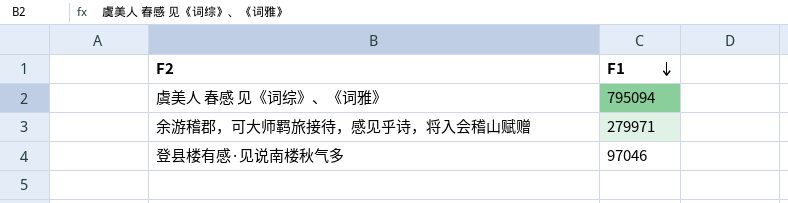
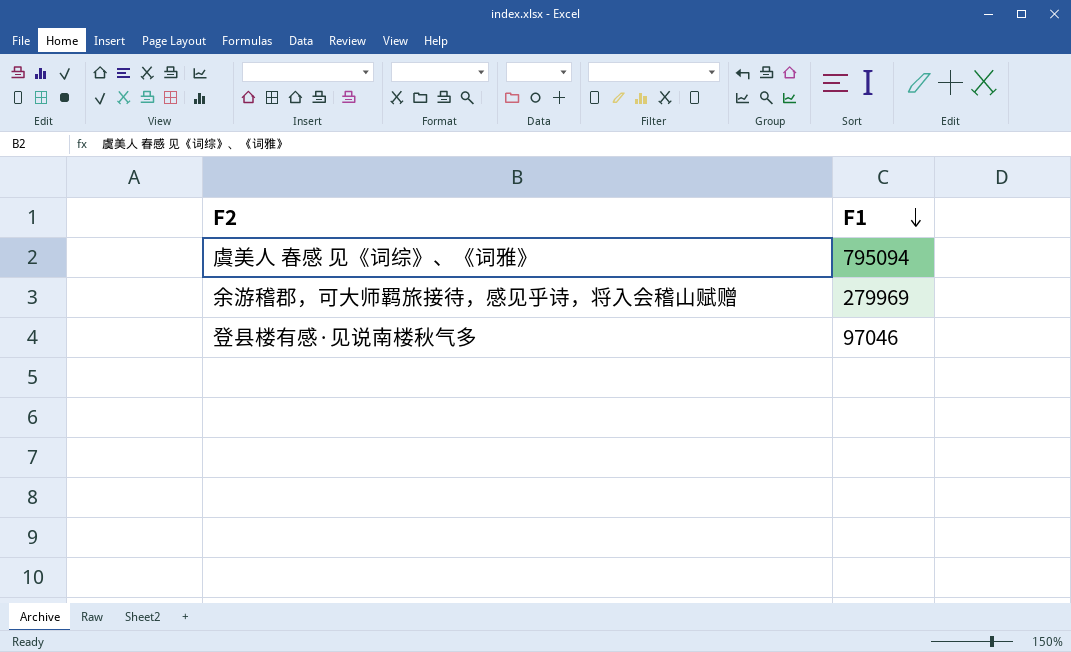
余游稽郡，可大师羁旅接待，感见乎诗，将入会稽山赋赠 | F1: 279971 -> 279969

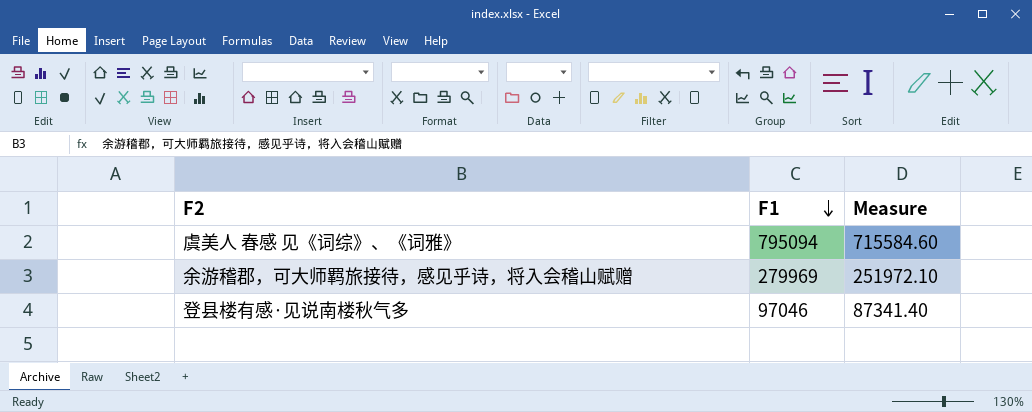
column Measure | formula: none -> [F1] * 0.9

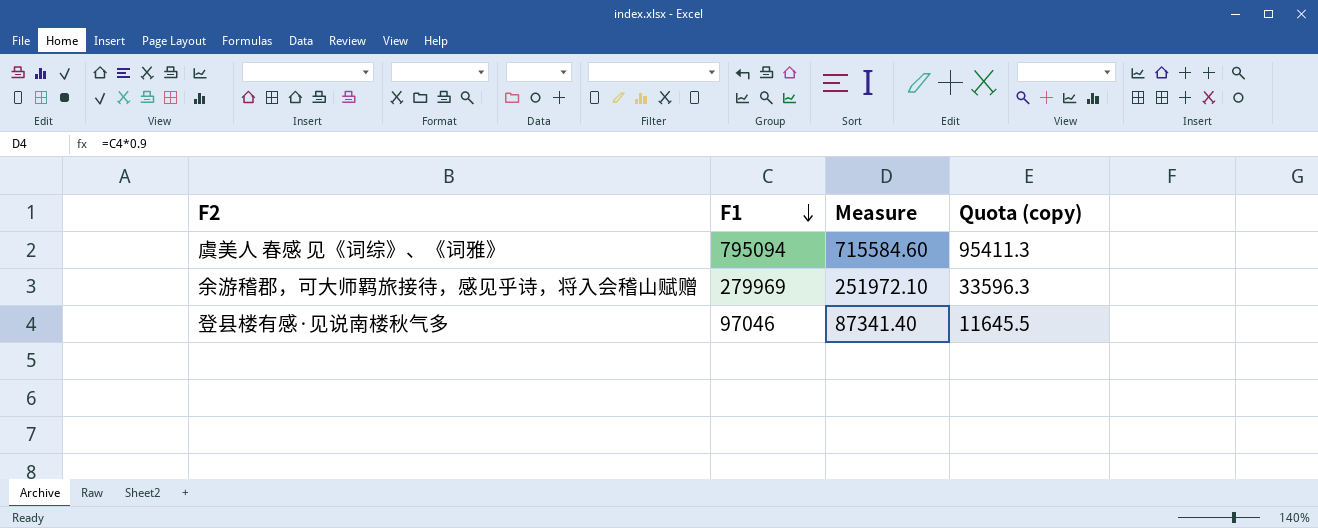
column Quota (copy) | formula: none -> [F1] * 0.12

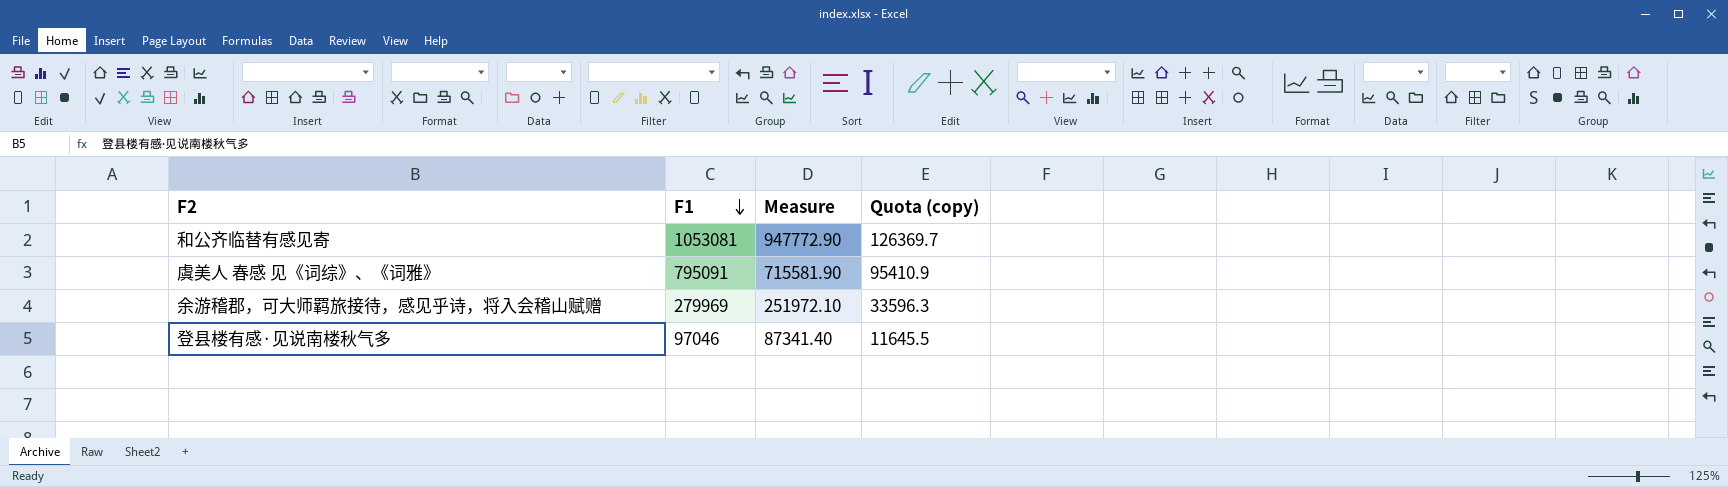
row 和公齐临替有感见寄: none -> 1053081 | 947772.90 | 126369.7
虞美人 春感 见《词综》、《词雅》 | F1: 795094 -> 795091
虞美人 春感 见《词综》、《词雅》 | Measure: 715584.60 -> 715581.90
虞美人 春感 见《词综》、《词雅》 | Quota (copy): 95411.3 -> 95410.9

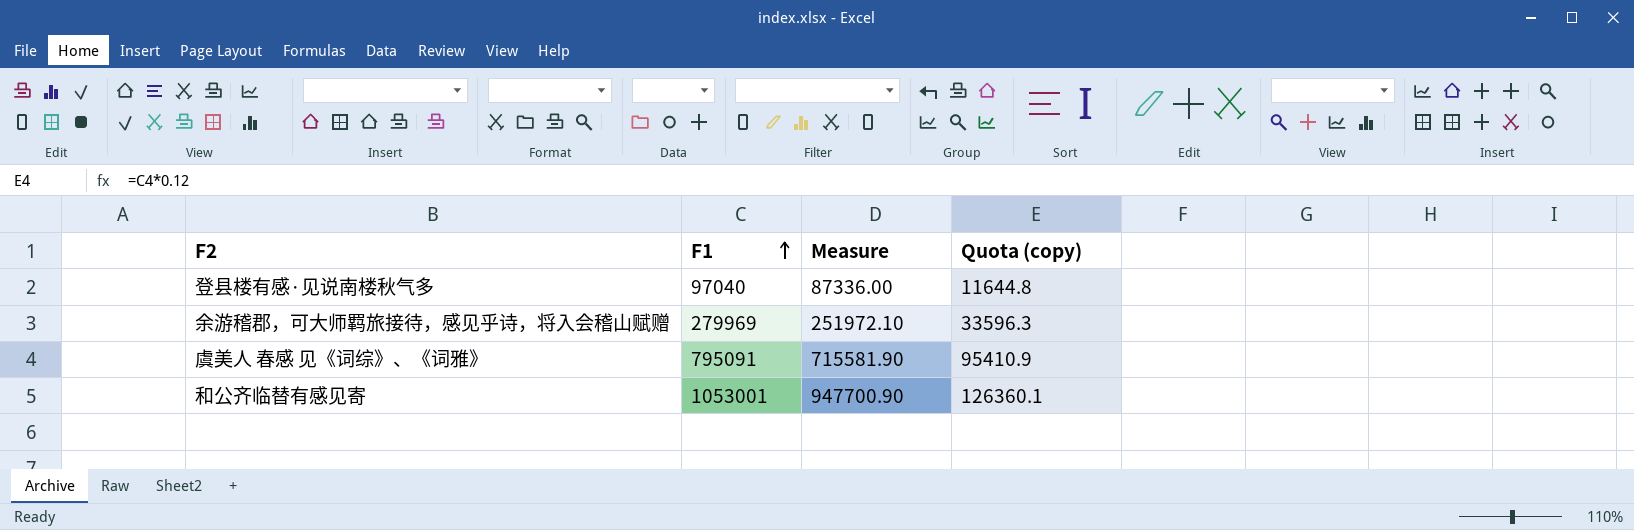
row order: F1 descending -> F1 ascending
登县楼有感·见说南楼秋气多 | F1: 97046 -> 97040
登县楼有感·见说南楼秋气多 | Measure: 87341.40 -> 87336.00
登县楼有感·见说南楼秋气多 | Quota (copy): 11645.5 -> 11644.8
和公齐临替有感见寄 | F1: 1053081 -> 1053001
和公齐临替有感见寄 | Measure: 947772.90 -> 947700.90
和公齐临替有感见寄 | Quota (copy): 126369.7 -> 126360.1

